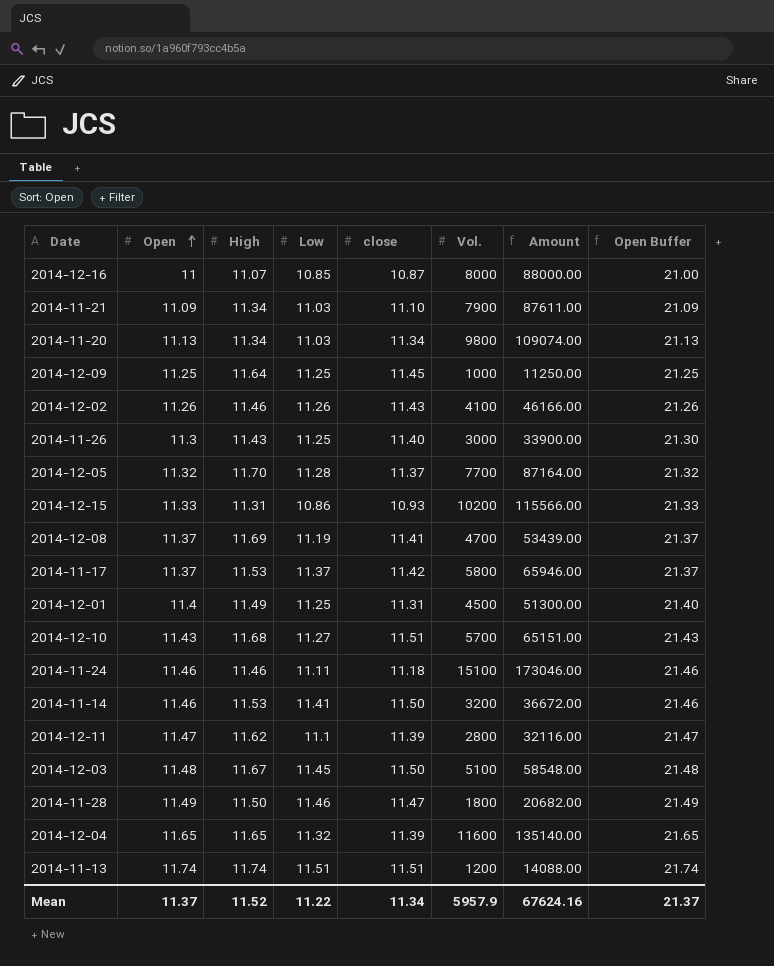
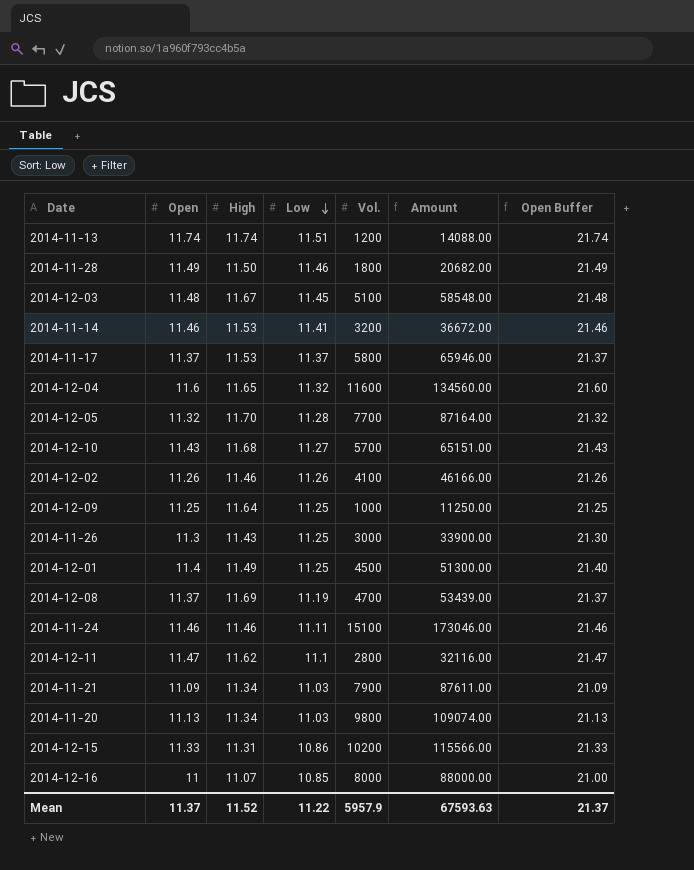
row order: Open ascending -> Low descending
column close | position: 5 -> none
2014-12-04 | Open: 11.65 -> 11.6
2014-12-04 | Amount: 135140.00 -> 134560.00
2014-12-04 | Open Buffer: 21.65 -> 21.60
Mean | Amount: 67624.16 -> 67593.63

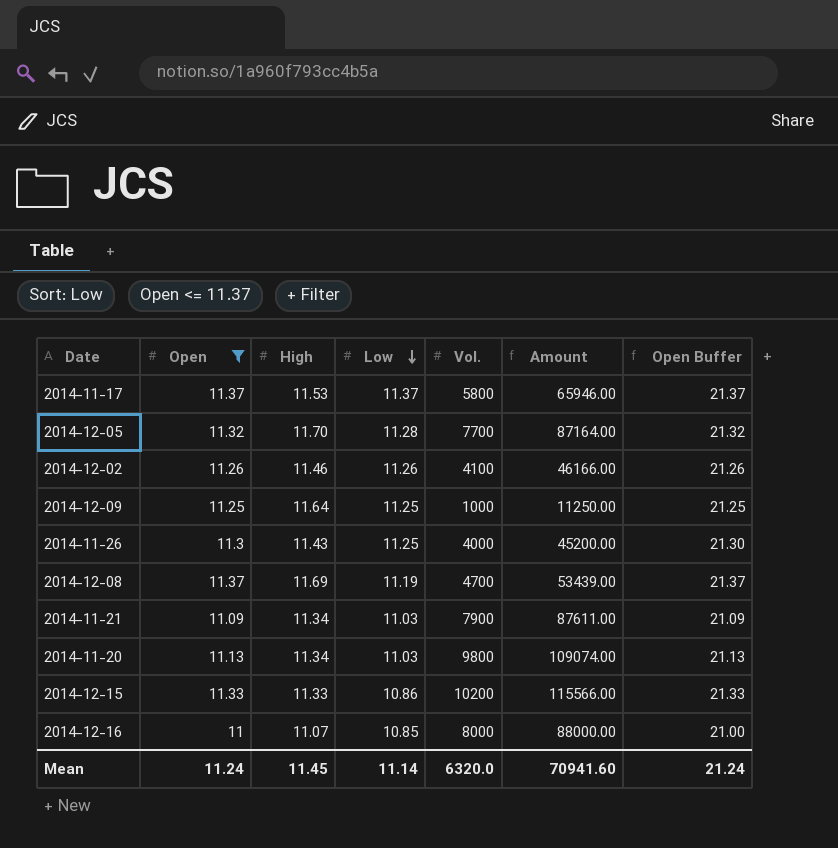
filter: none -> Open <= 11.37
2014-11-26 | Vol.: 3000 -> 4000
2014-11-26 | Amount: 33900.00 -> 45200.00
2014-12-15 | High: 11.31 -> 11.33
Mean | Open: 11.37 -> 11.24
Mean | High: 11.52 -> 11.45
Mean | Low: 11.22 -> 11.14
Mean | Vol.: 5957.9 -> 6320.0
Mean | Amount: 67593.63 -> 70941.60
Mean | Open Buffer: 21.37 -> 21.24

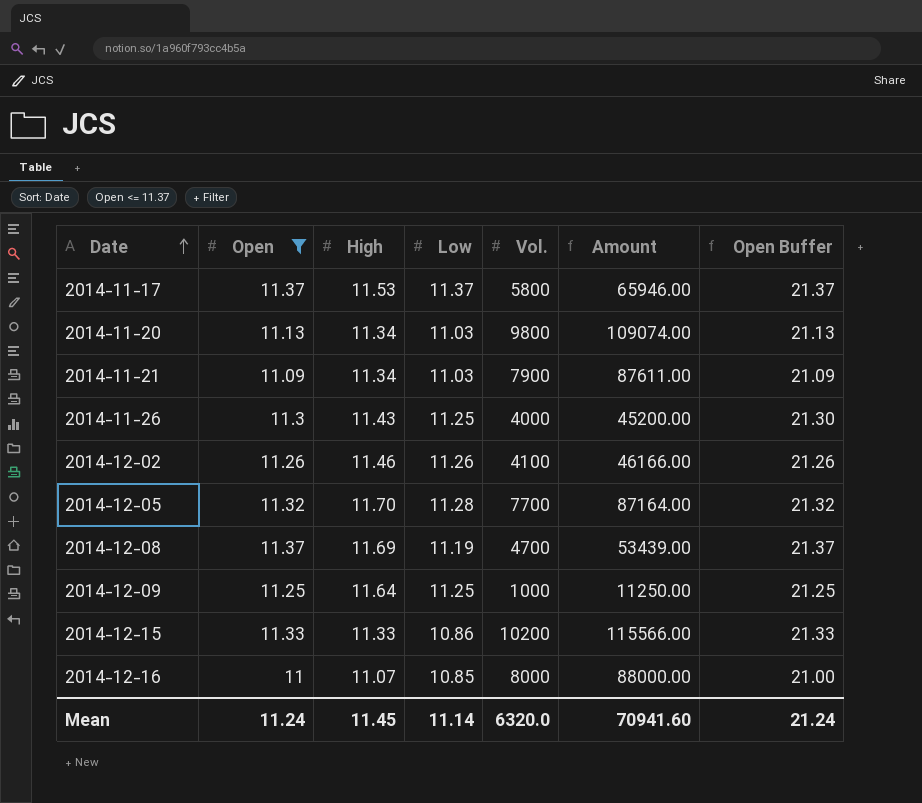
row order: Low descending -> Date ascending

